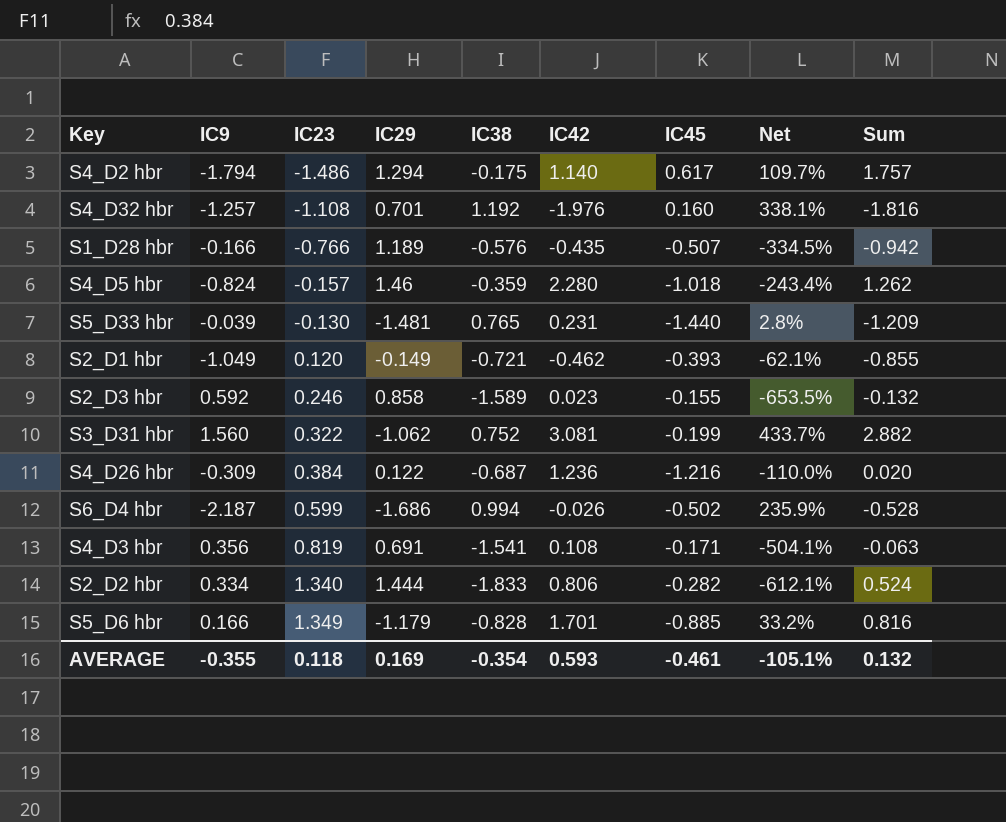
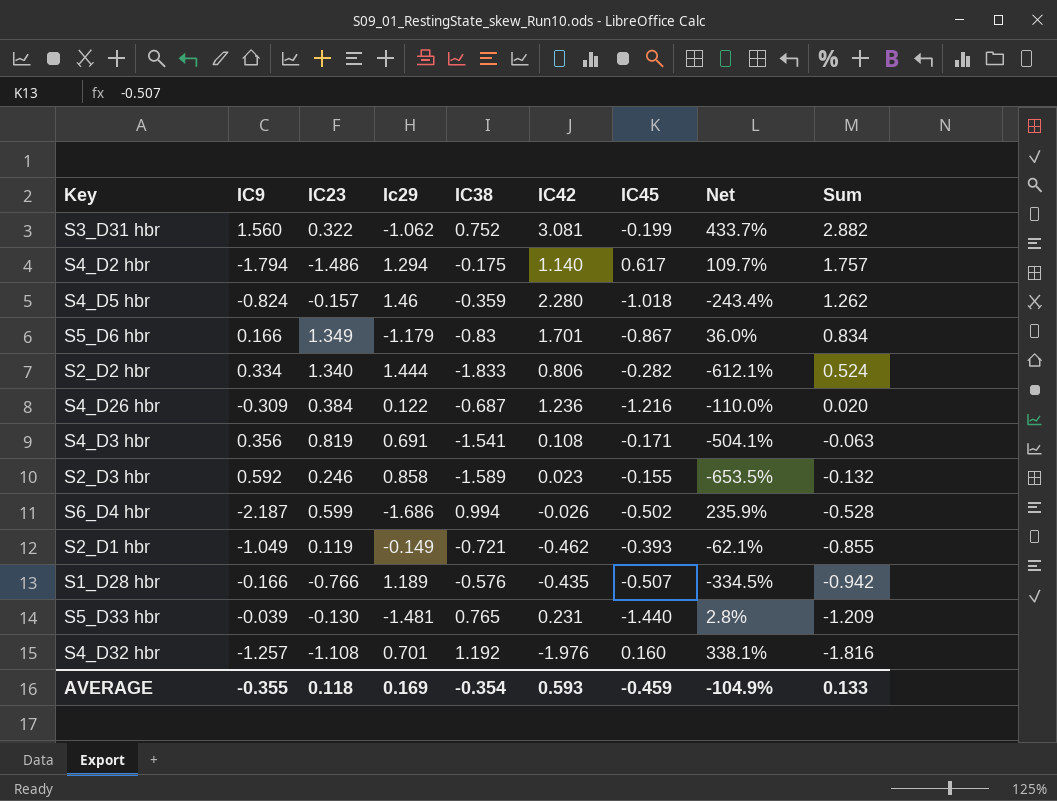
row order: IC23 ascending -> Sum descending
column name: IC29 -> Ic29
S5_D6 hbr | IC38: -0.828 -> -0.83
S5_D6 hbr | IC45: -0.885 -> -0.867
S5_D6 hbr | Net: 33.2% -> 36.0%
S5_D6 hbr | Sum: 0.816 -> 0.834
S2_D1 hbr | IC23: 0.120 -> 0.119
AVERAGE | IC45: -0.461 -> -0.459
AVERAGE | Net: -105.1% -> -104.9%
AVERAGE | Sum: 0.132 -> 0.133

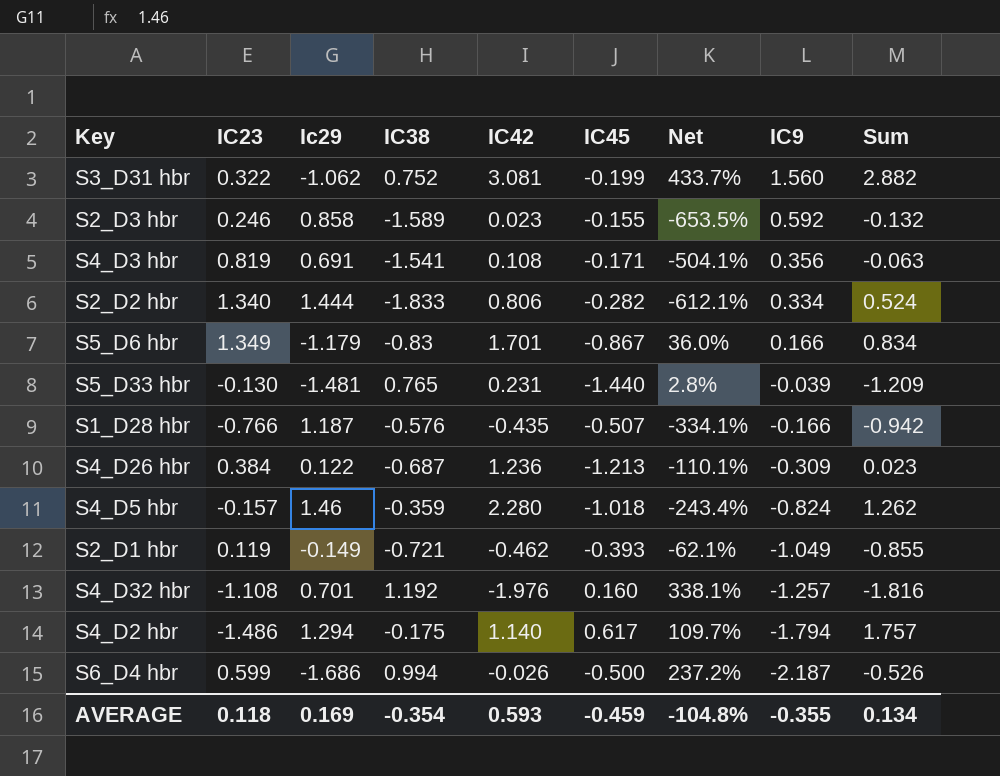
row order: Sum descending -> IC9 descending
column IC9 | position: 2 -> 8
S1_D28 hbr | Ic29: 1.189 -> 1.187
S1_D28 hbr | Net: -334.5% -> -334.1%
S4_D26 hbr | IC45: -1.216 -> -1.213
S4_D26 hbr | Net: -110.0% -> -110.1%
S4_D26 hbr | Sum: 0.020 -> 0.023
S6_D4 hbr | IC45: -0.502 -> -0.500
S6_D4 hbr | Net: 235.9% -> 237.2%
S6_D4 hbr | Sum: -0.528 -> -0.526
AVERAGE | Net: -104.9% -> -104.8%
AVERAGE | Sum: 0.133 -> 0.134

